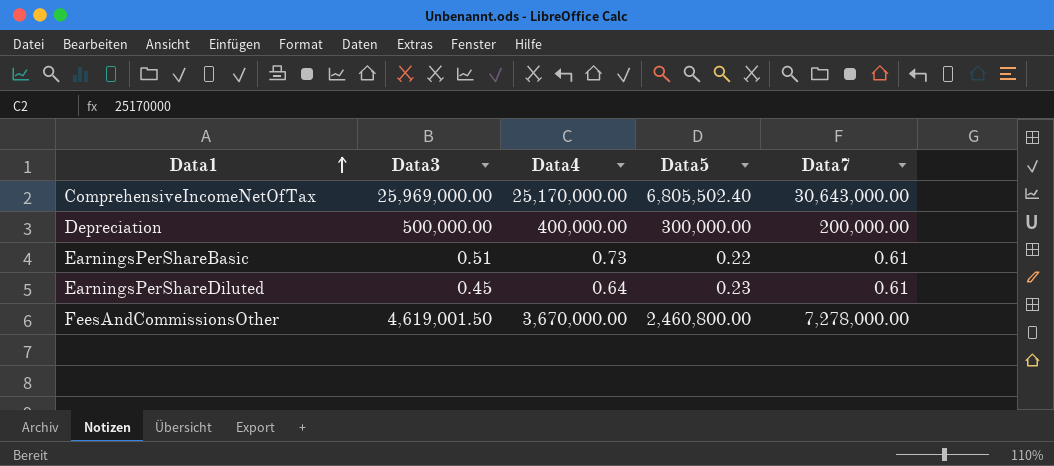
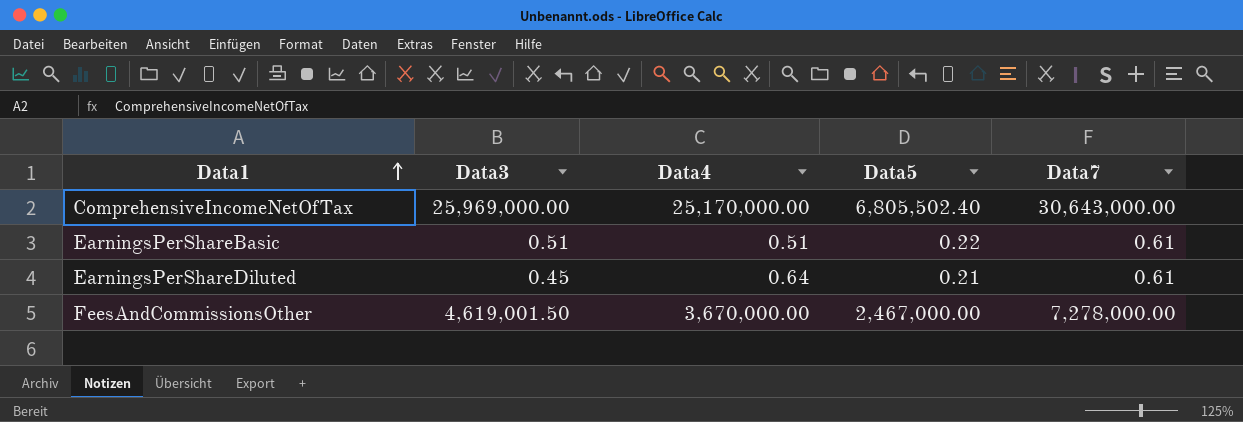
row Depreciation: 500,000.00 | 400,000.00 | 300,000.00 | 200,000.00 -> none
EarningsPerShareBasic | Data4: 0.73 -> 0.51
EarningsPerShareDiluted | Data5: 0.23 -> 0.21
FeesAndCommissionsOther | Data5: 2,460,800.00 -> 2,467,000.00

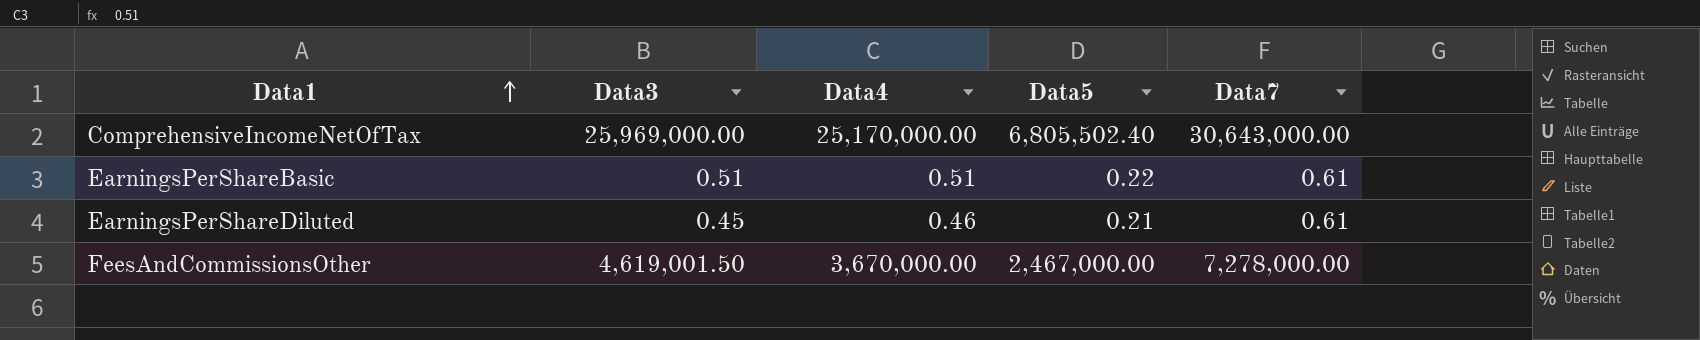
EarningsPerShareDiluted | Data4: 0.64 -> 0.46

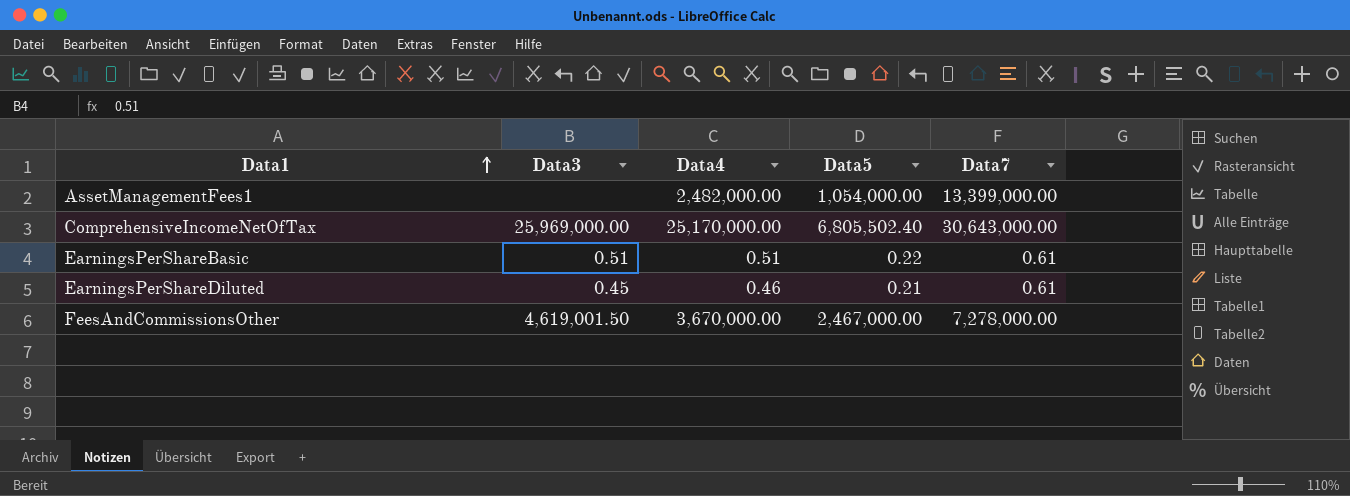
row AssetManagementFees1: none -> none | 2,482,000.00 | 1,054,000.00 | 13,399,000.00

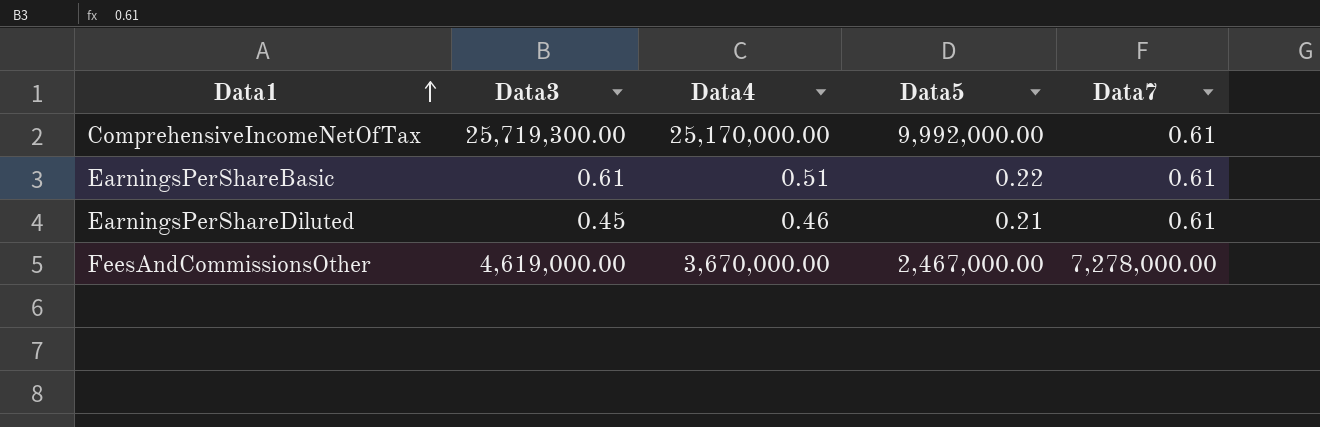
row AssetManagementFees1: none | 2,482,000.00 | 1,054,000.00 | 13,399,000.00 -> none
ComprehensiveIncomeNetOfTax | Data3: 25,969,000.00 -> 25,719,300.00
ComprehensiveIncomeNetOfTax | Data5: 6,805,502.40 -> 9,992,000.00
ComprehensiveIncomeNetOfTax | Data7: 30,643,000.00 -> 0.61
EarningsPerShareBasic | Data3: 0.51 -> 0.61
FeesAndCommissionsOther | Data3: 4,619,001.50 -> 4,619,000.00

